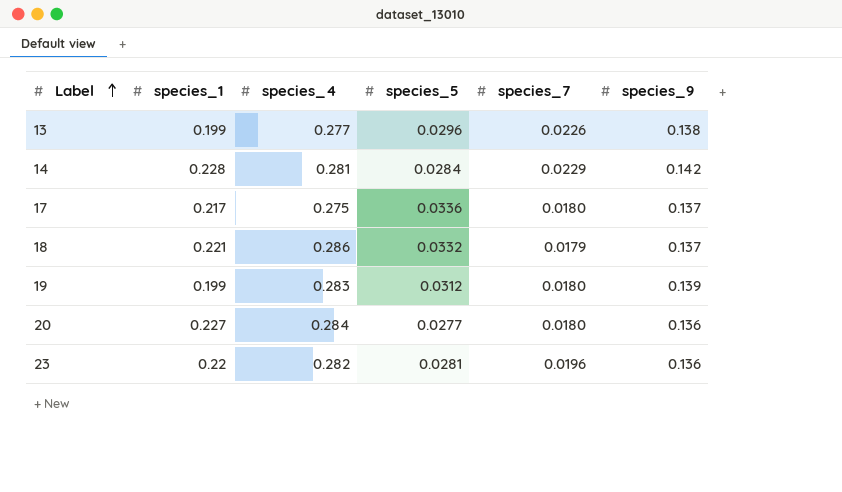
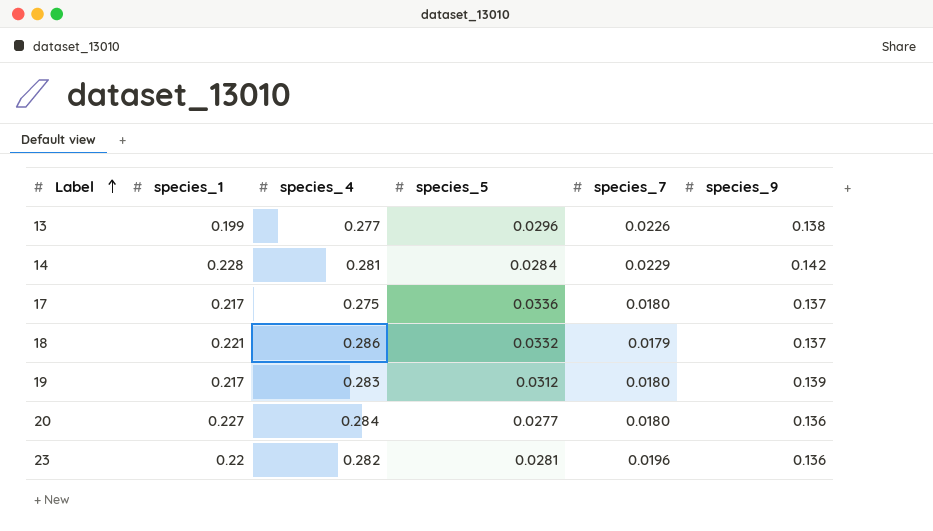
19 | species_1: 0.199 -> 0.217

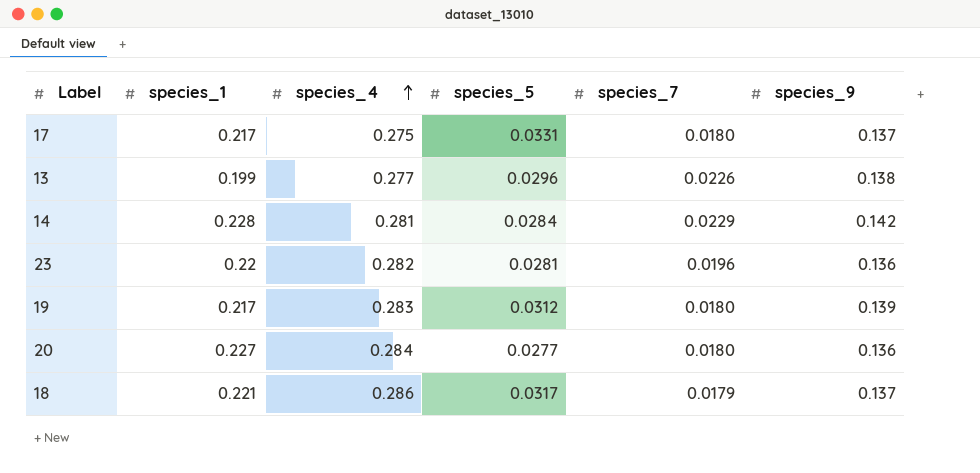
row order: Label ascending -> species_4 ascending
17 | species_5: 0.0336 -> 0.0331
18 | species_5: 0.0332 -> 0.0317

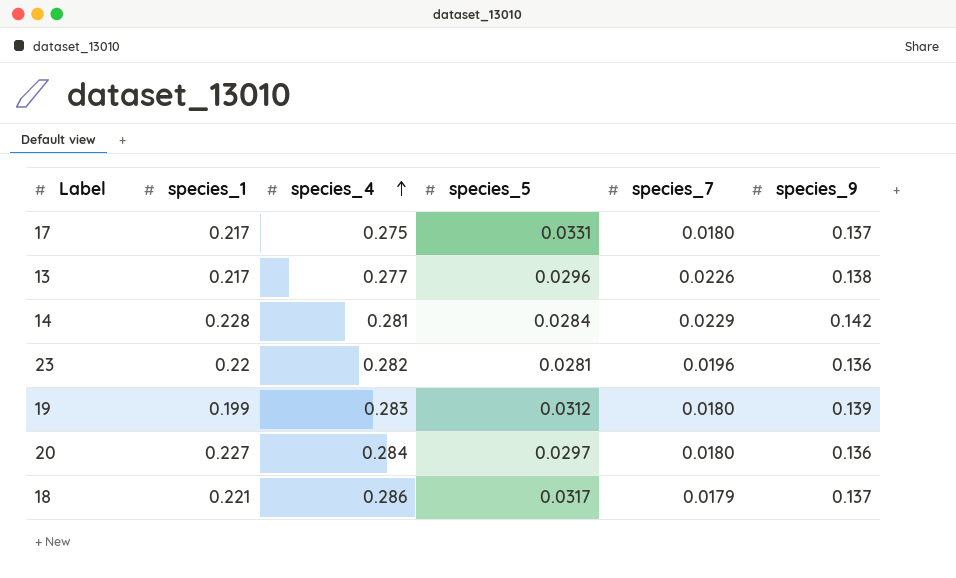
13 | species_1: 0.199 -> 0.217
19 | species_1: 0.217 -> 0.199
20 | species_5: 0.0277 -> 0.0297

